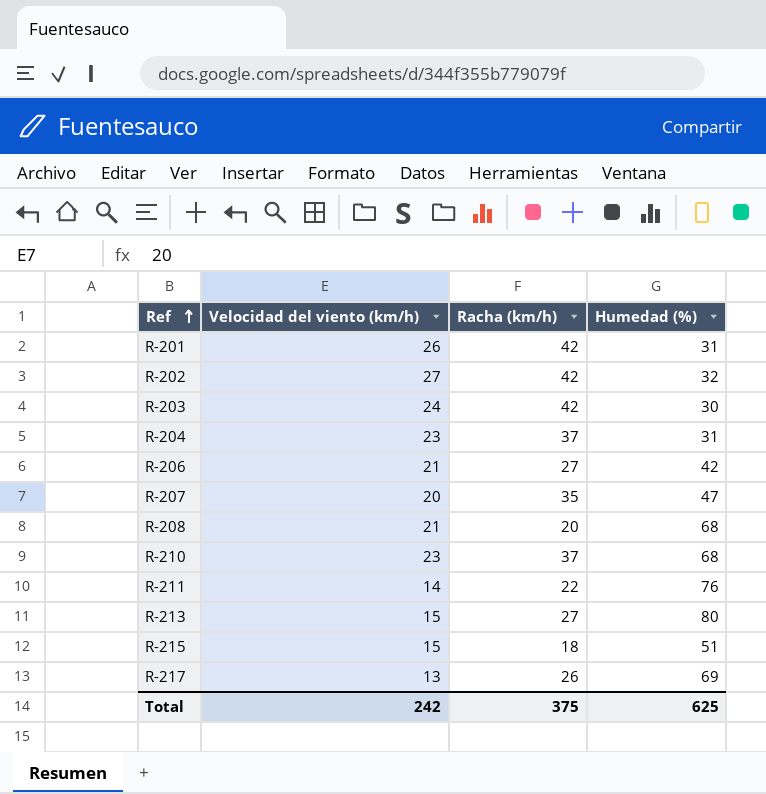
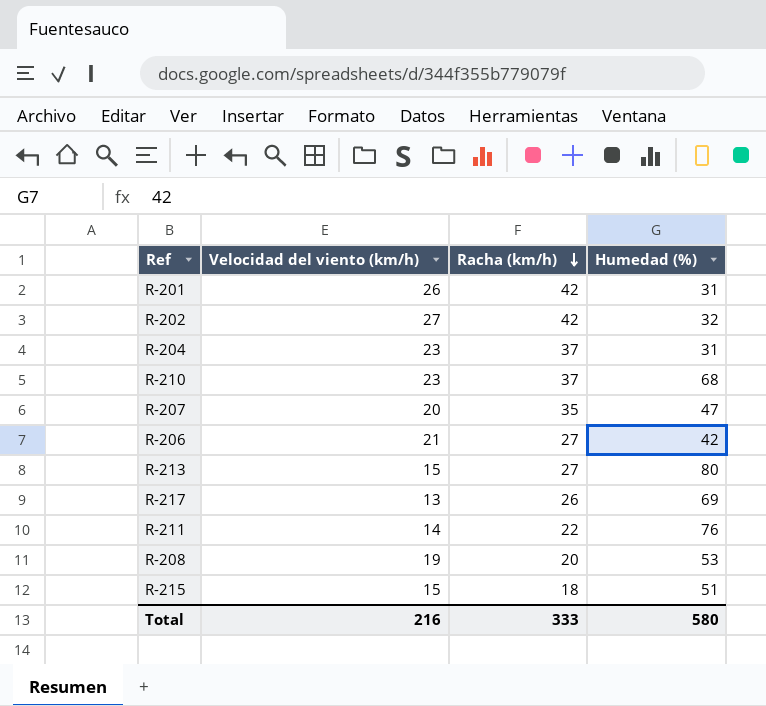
row order: Ref ascending -> Racha (km/h) descending
row R-203: 24 | 42 | 30 -> none
R-208 | Velocidad del viento (km/h): 21 -> 19
R-208 | Humedad (%): 68 -> 53
Total | Velocidad del viento (km/h): 242 -> 216
Total | Racha (km/h): 375 -> 333
Total | Humedad (%): 625 -> 580

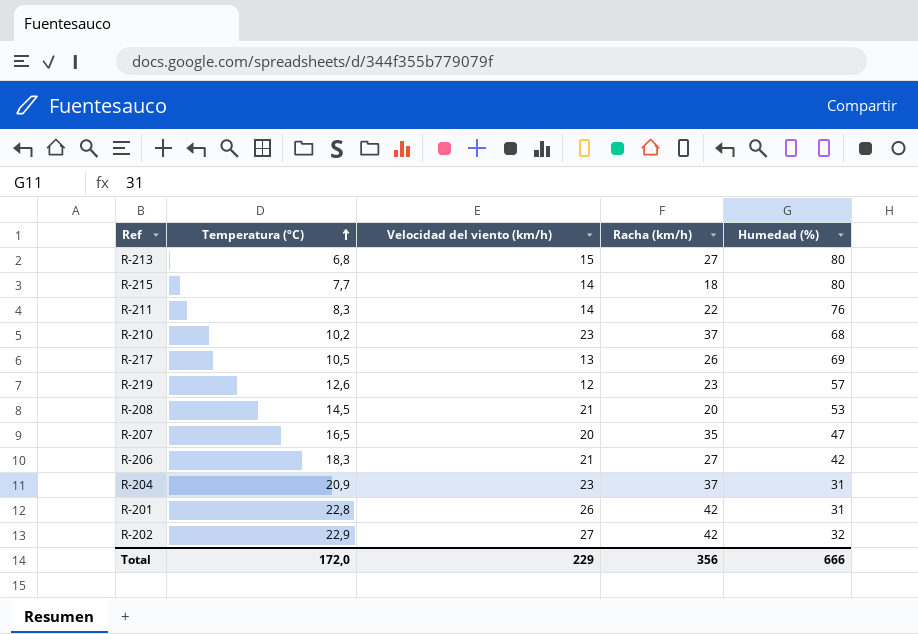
row order: Racha (km/h) descending -> Temperatura (ºC) ascending
column Temperatura (ºC) | position: none -> 2
R-215 | Velocidad del viento (km/h): 15 -> 14
R-215 | Humedad (%): 51 -> 80
row R-219: none -> 12,6 | 12 | 23 | 57
R-208 | Velocidad del viento (km/h): 19 -> 21
Total | Velocidad del viento (km/h): 216 -> 229
Total | Racha (km/h): 333 -> 356
Total | Humedad (%): 580 -> 666

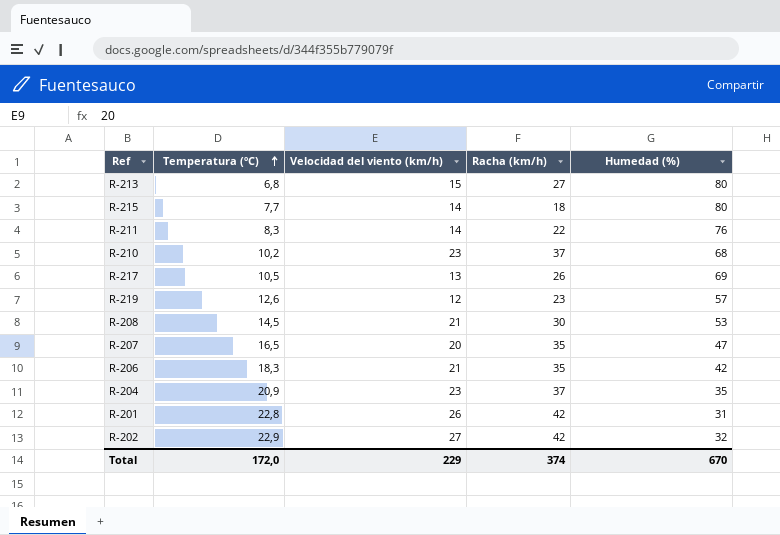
R-208 | Racha (km/h): 20 -> 30
R-206 | Racha (km/h): 27 -> 35
R-204 | Humedad (%): 31 -> 35
Total | Racha (km/h): 356 -> 374
Total | Humedad (%): 666 -> 670

